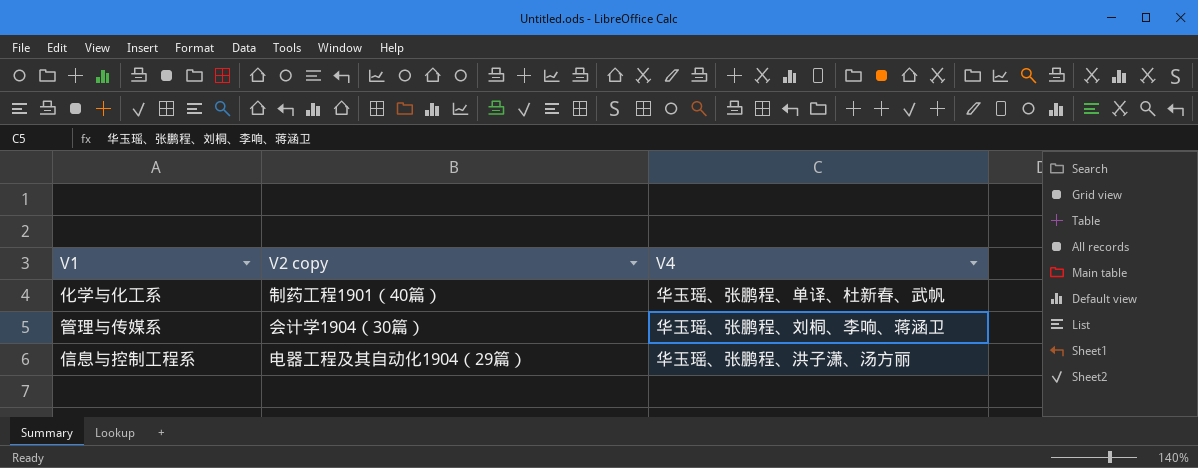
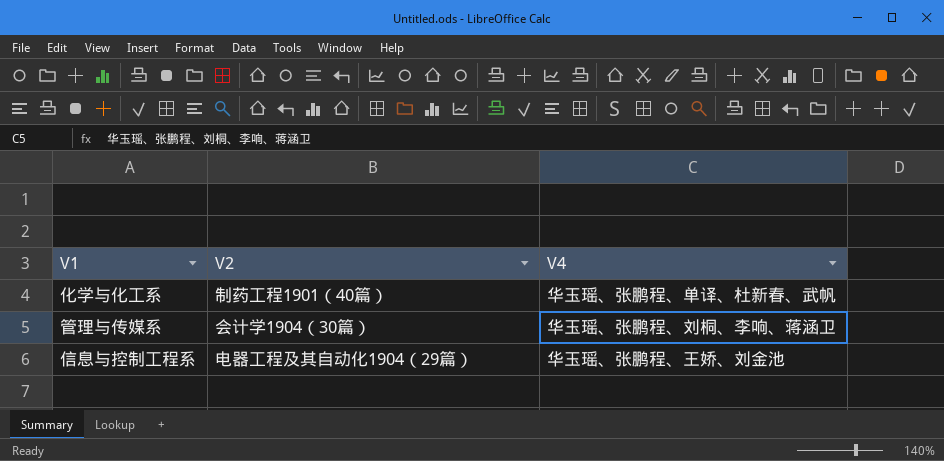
column name: V2 copy -> V2
信息与控制工程系 | V4: 华玉瑶、张鹏程、洪子潇、汤方丽 -> 华玉瑶、张鹏程、王娇、刘金池

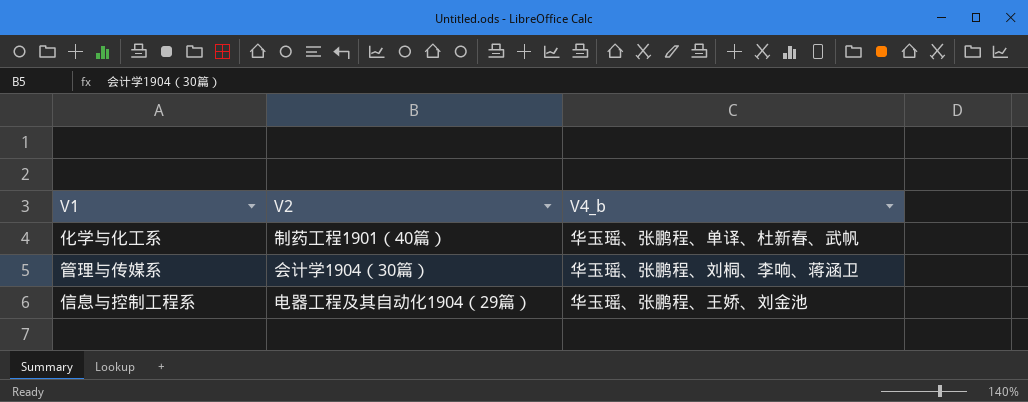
column name: V4 -> V4_b

